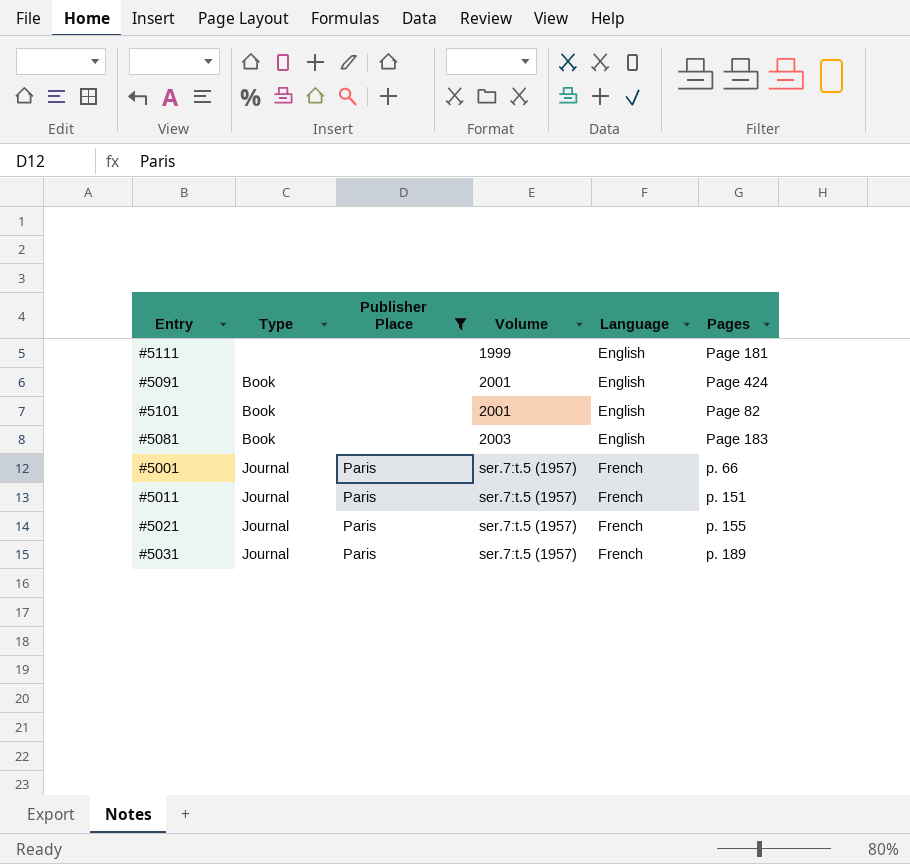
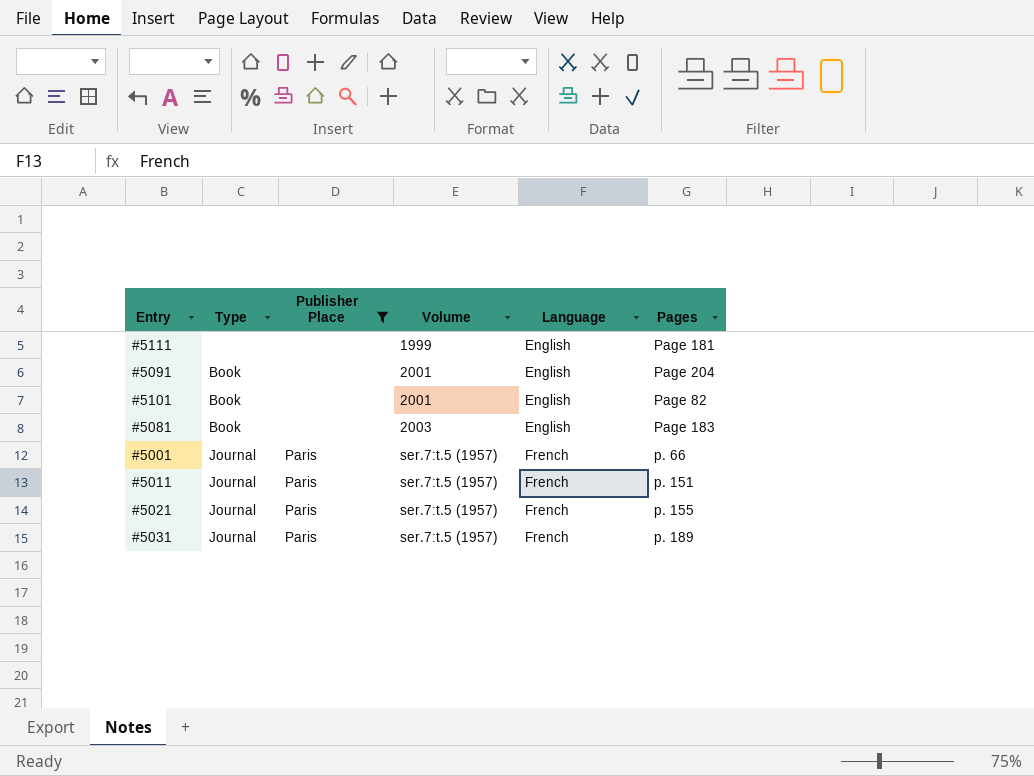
#5091 | Pages: Page 424 -> Page 204

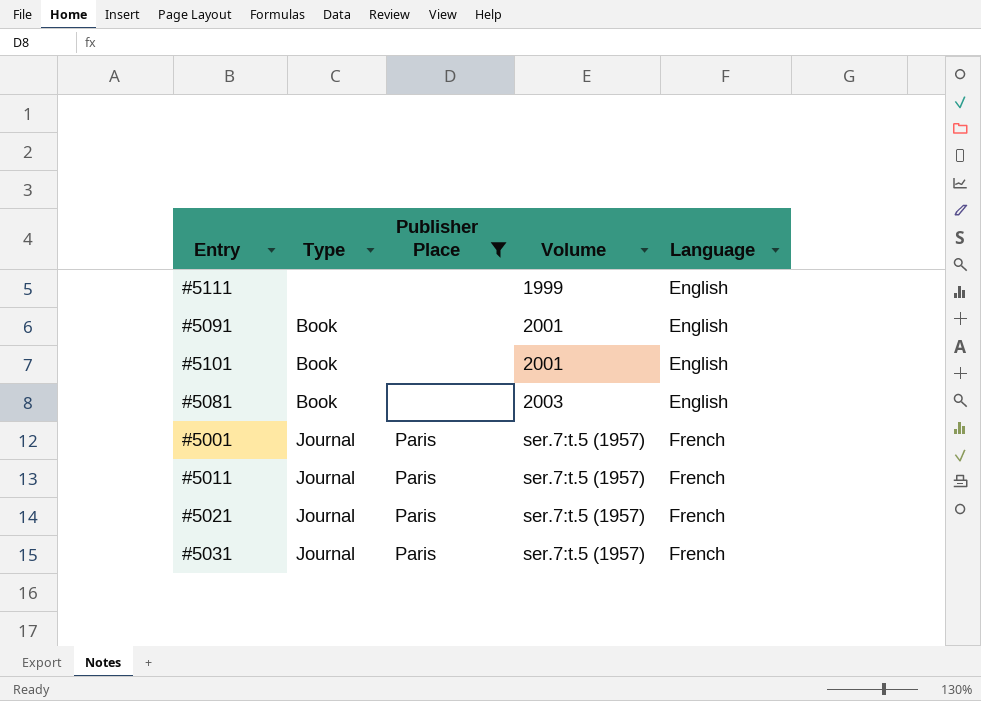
column Pages | position: 6 -> none

